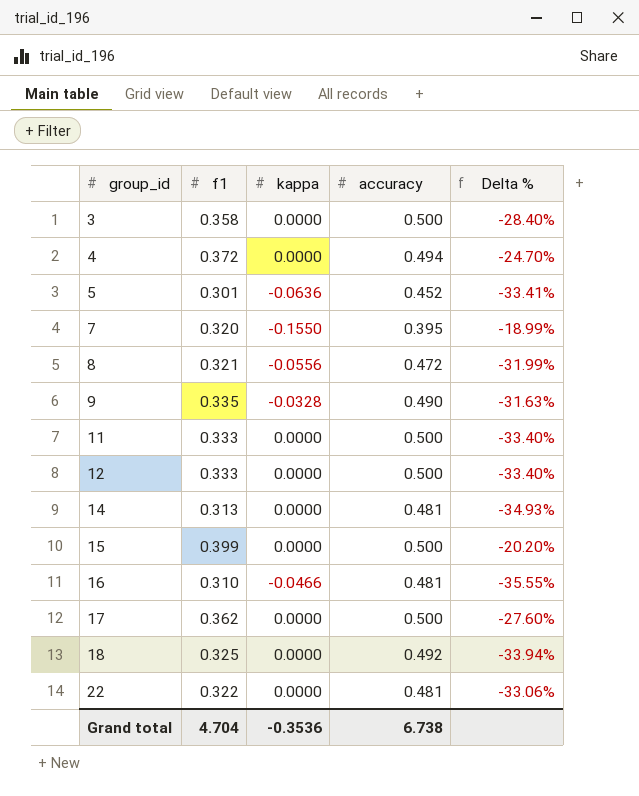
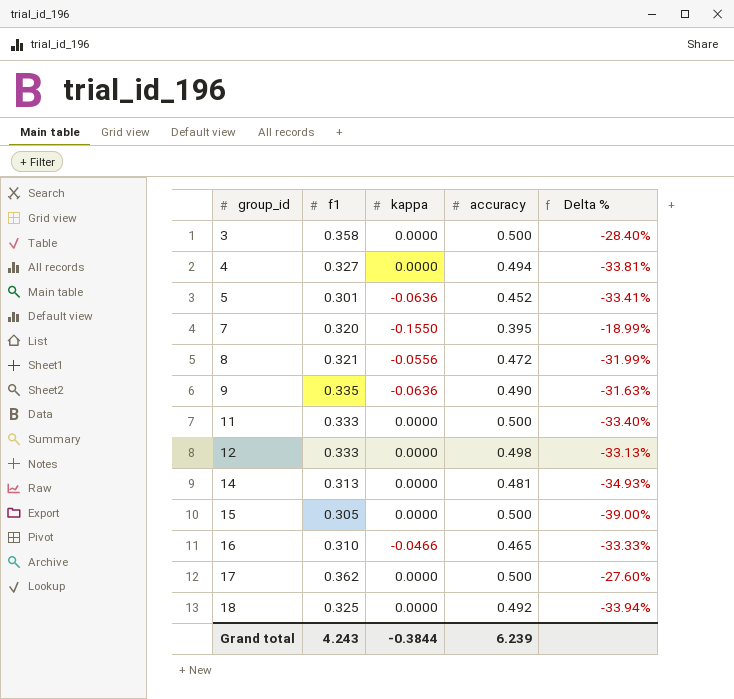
row 22: 0.322 | 0.0000 | 0.481 | -33.06% -> none
4 | f1: 0.372 -> 0.327
4 | Delta %: -24.70% -> -33.81%
9 | kappa: -0.0328 -> -0.0636
12 | accuracy: 0.500 -> 0.498
12 | Delta %: -33.40% -> -33.13%
15 | f1: 0.399 -> 0.305
15 | Delta %: -20.20% -> -39.00%
16 | accuracy: 0.481 -> 0.465
16 | Delta %: -35.55% -> -33.33%
Grand total | f1: 4.704 -> 4.243
Grand total | kappa: -0.3536 -> -0.3844
Grand total | accuracy: 6.738 -> 6.239

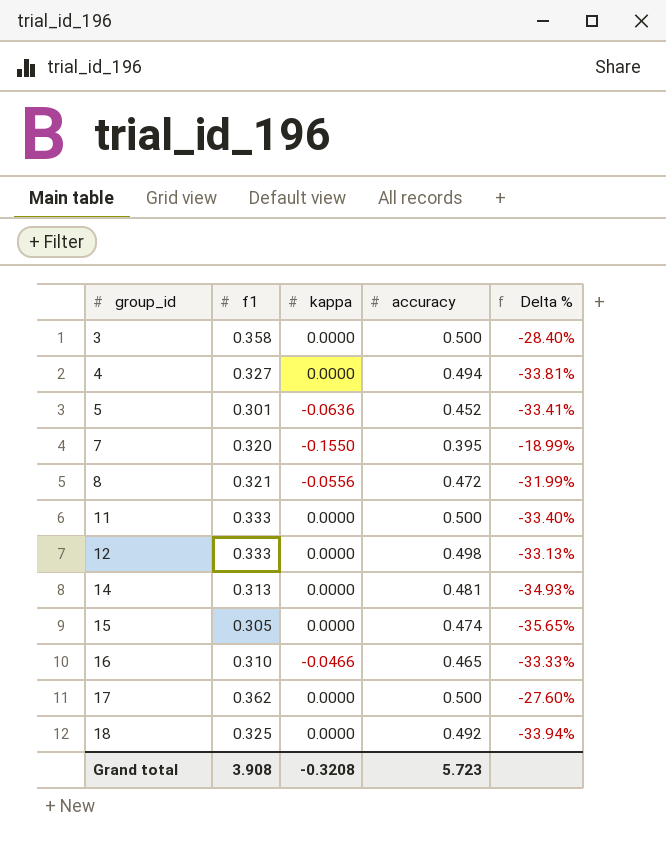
row 9: 0.335 | -0.0636 | 0.490 | -31.63% -> none
15 | accuracy: 0.500 -> 0.474
15 | Delta %: -39.00% -> -35.65%
Grand total | f1: 4.243 -> 3.908
Grand total | kappa: -0.3844 -> -0.3208
Grand total | accuracy: 6.239 -> 5.723

